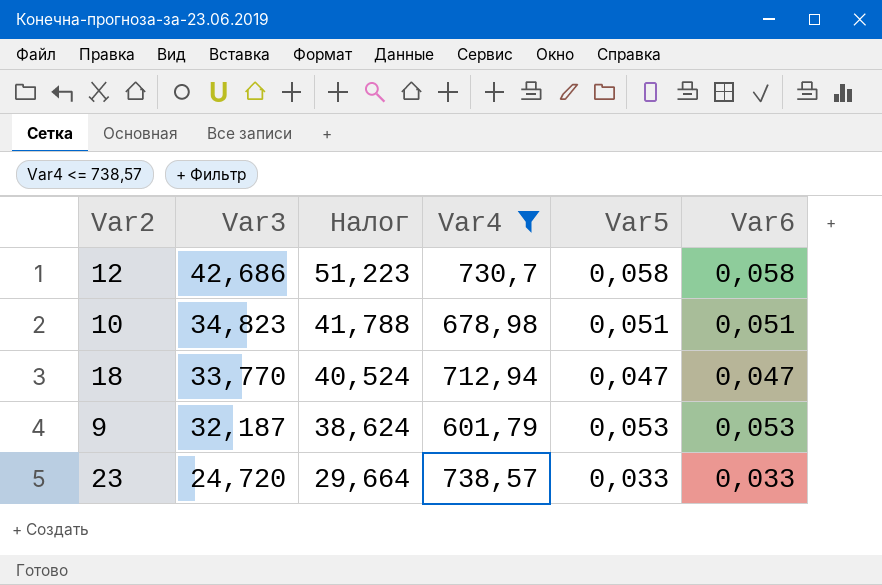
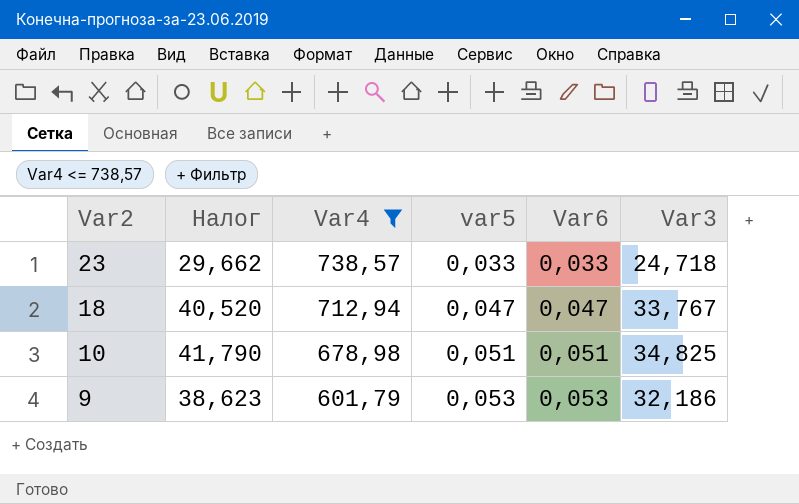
row order: Var3 descending -> Var2 descending
column name: Var5 -> var5
column Var3 | position: 2 -> 6
row 12: 42,686 | 51,223 | 730,7 | 0,058 | 0,058 -> none
23 | Налог: 29,664 -> 29,662
23 | Var3: 24,720 -> 24,718
18 | Налог: 40,524 -> 40,520
18 | Var3: 33,770 -> 33,767
10 | Налог: 41,788 -> 41,790
10 | Var3: 34,823 -> 34,825
9 | Налог: 38,624 -> 38,623
9 | Var3: 32,187 -> 32,186

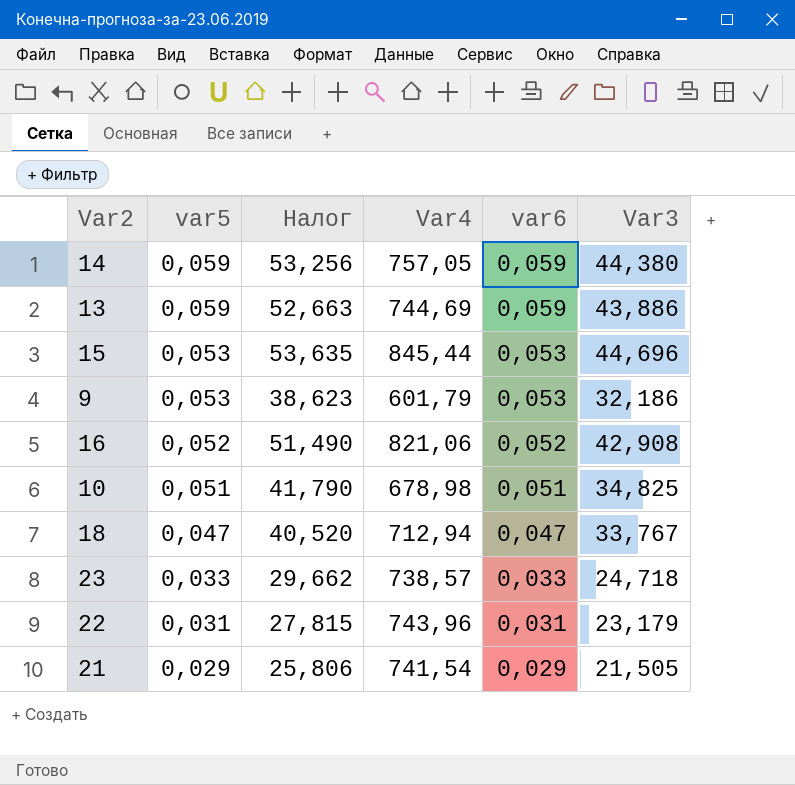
filter: Var4 <= 738,57 -> none
row order: Var2 descending -> var5 descending
column var5 | position: 4 -> 2
column name: Var6 -> var6

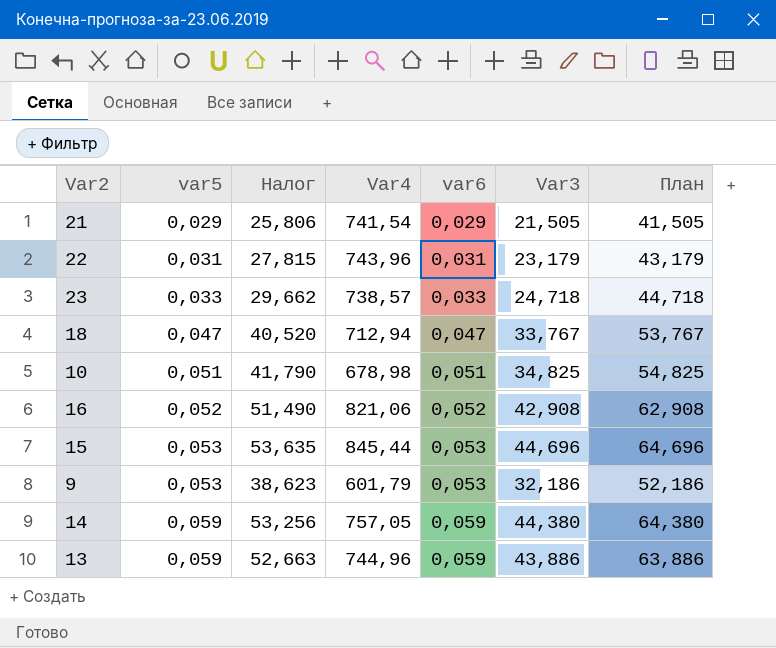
row order: var5 descending -> var5 ascending
column План | formula: none -> [Var3] + 20
13 | Var4: 744,69 -> 744,96

